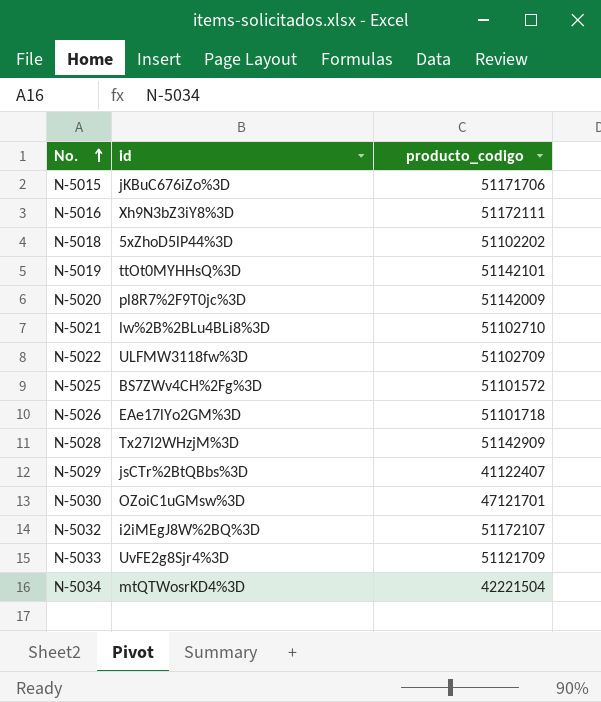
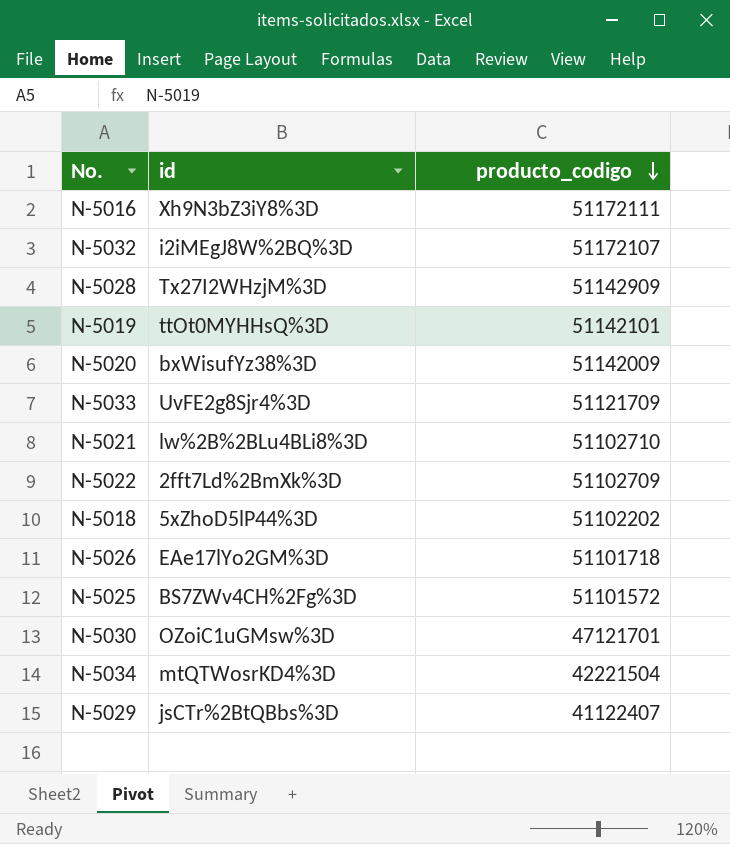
row order: No. ascending -> producto_codigo descending
row N-5015: jKBuC676iZo%3D | 51171706 -> none
N-5020 | id: pl8R7%2F9T0jc%3D -> bxWisufYz38%3D
N-5022 | id: ULFMW3118fw%3D -> 2fft7Ld%2BmXk%3D

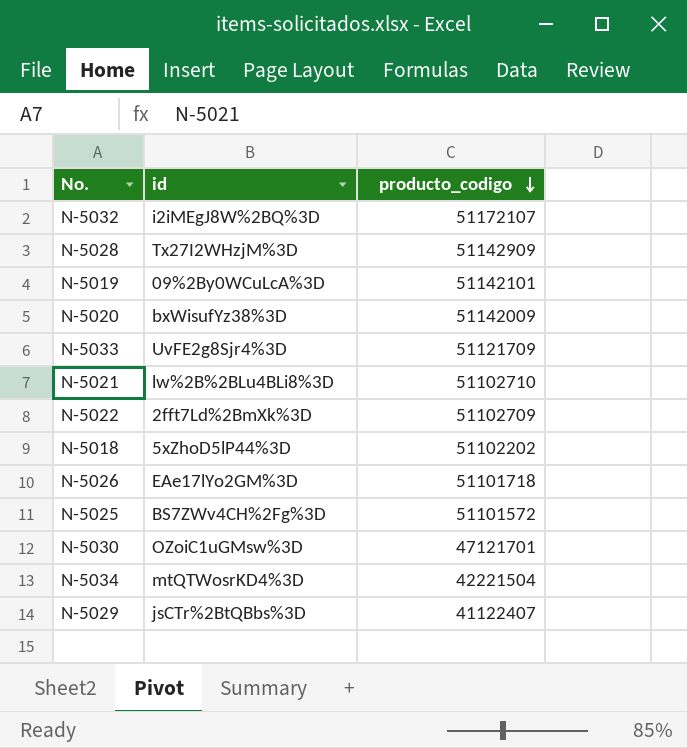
row N-5016: Xh9N3bZ3iY8%3D | 51172111 -> none
N-5019 | id: ttOt0MYHHsQ%3D -> 09%2By0WCuLcA%3D

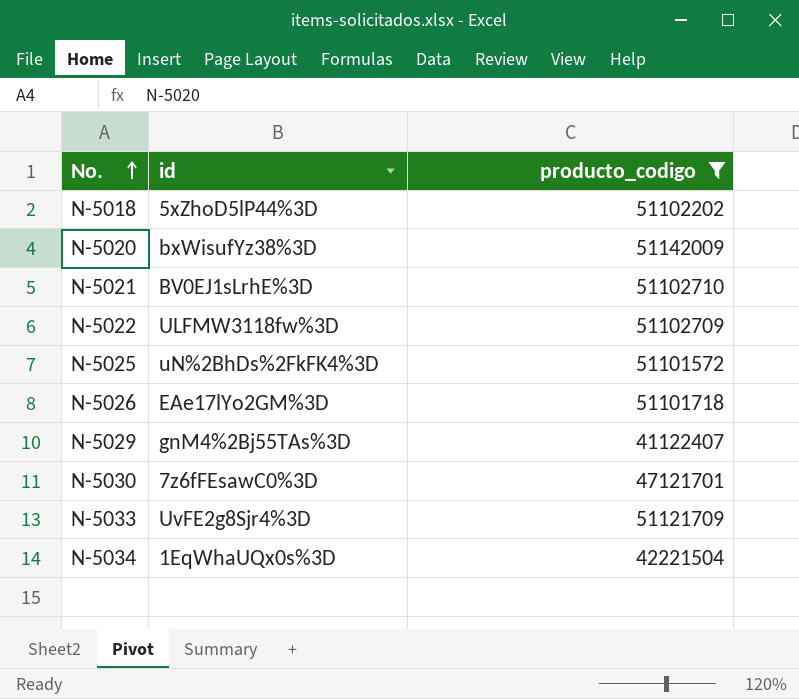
filter: none -> producto_codigo <= 51142009
row order: producto_codigo descending -> No. ascending
N-5021 | id: lw%2B%2BLu4BLi8%3D -> BV0EJ1sLrhE%3D
N-5022 | id: 2fft7Ld%2BmXk%3D -> ULFMW3118fw%3D
N-5025 | id: BS7ZWv4CH%2Fg%3D -> uN%2BhDs%2FkFK4%3D
N-5029 | id: jsCTr%2BtQBbs%3D -> gnM4%2Bj55TAs%3D
N-5030 | id: OZoiC1uGMsw%3D -> 7z6fFEsawC0%3D
N-5034 | id: mtQTWosrKD4%3D -> 1EqWhaUQx0s%3D

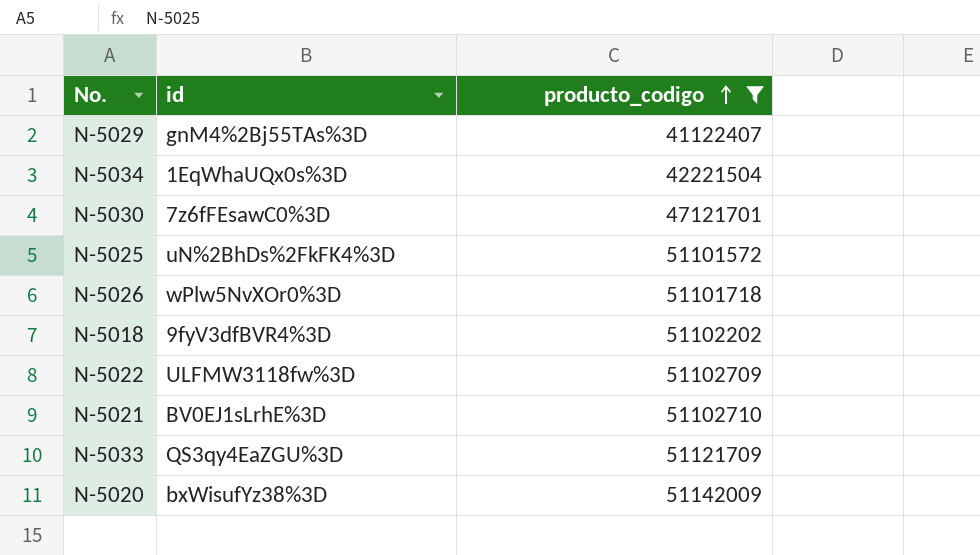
row order: No. ascending -> producto_codigo ascending
N-5026 | id: EAe17lYo2GM%3D -> wPlw5NvXOr0%3D
N-5018 | id: 5xZhoD5lP44%3D -> 9fyV3dfBVR4%3D
N-5033 | id: UvFE2g8Sjr4%3D -> QS3qy4EaZGU%3D

